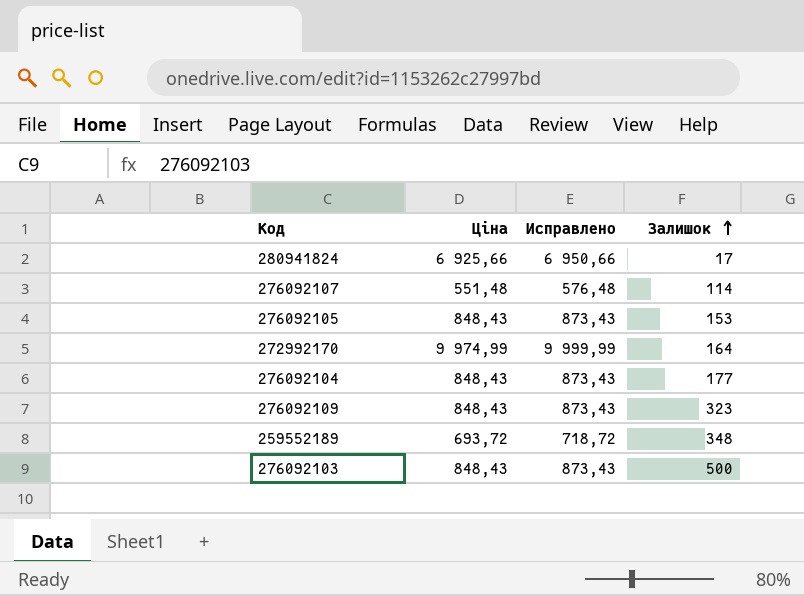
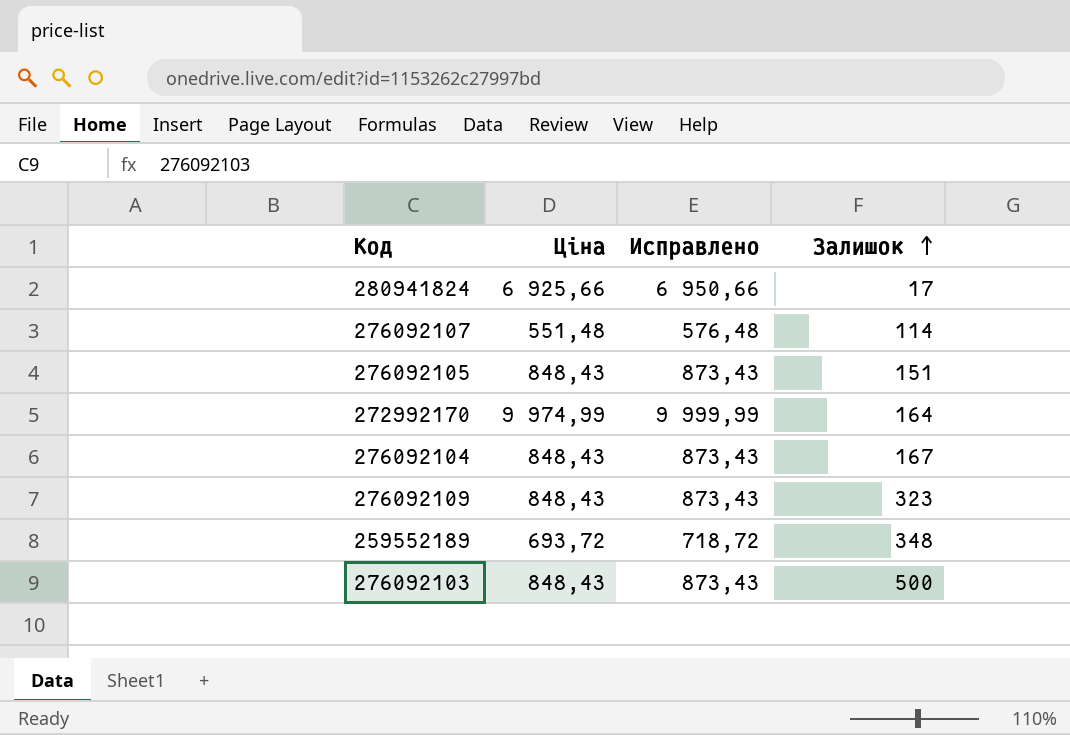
276092105 | Залишок: 153 -> 151
276092104 | Залишок: 177 -> 167

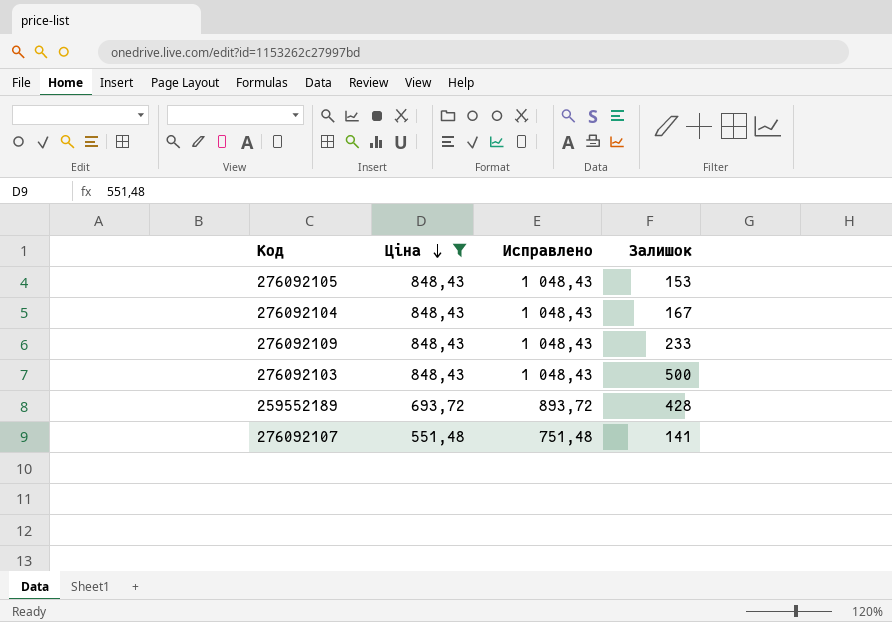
filter: none -> Ціна <= 848,43
row order: Залишок ascending -> Ціна descending
column Исправлено | formula: [Ціна] + 25 -> [Ціна] + 200
276092105 | Залишок: 151 -> 153
276092109 | Залишок: 323 -> 233
259552189 | Залишок: 348 -> 428
276092107 | Залишок: 114 -> 141

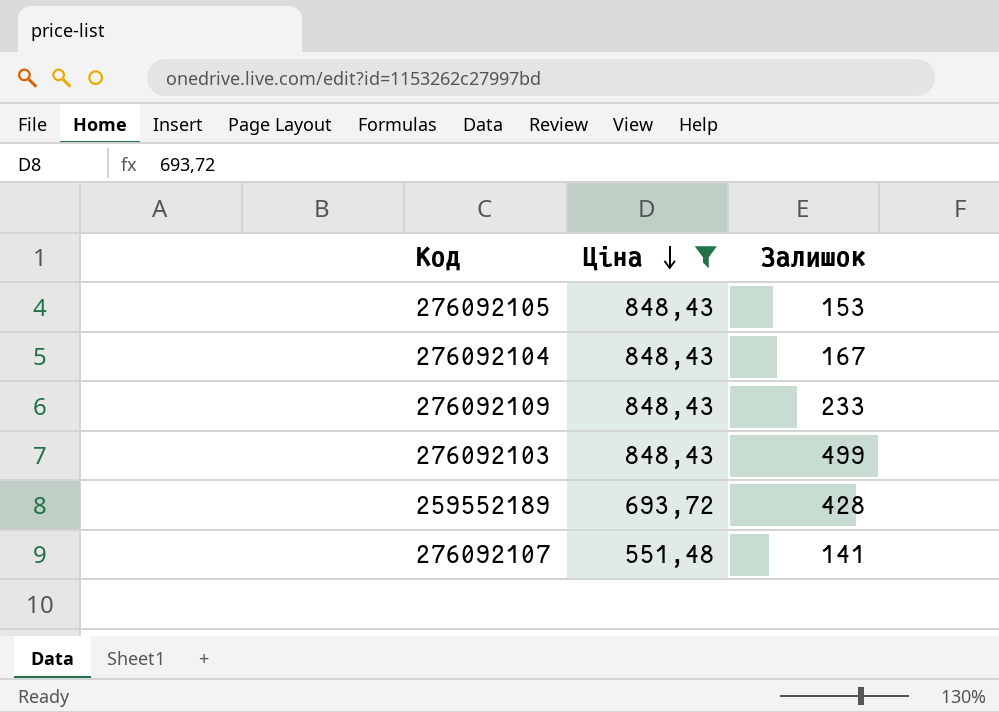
column Исправлено | formula: [Ціна] + 200 -> none
276092103 | Залишок: 500 -> 499

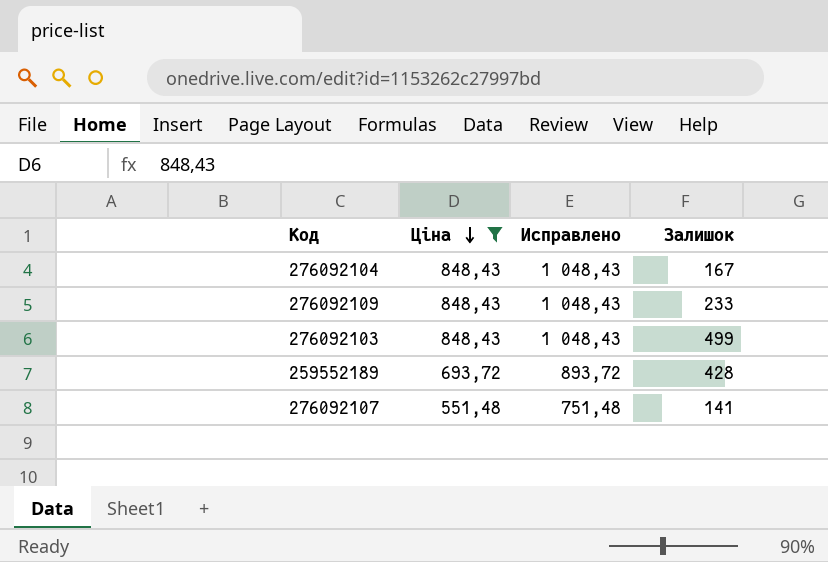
column Исправлено | formula: none -> [Ціна] + 200
row 276092105: 848,43 | 153 -> none

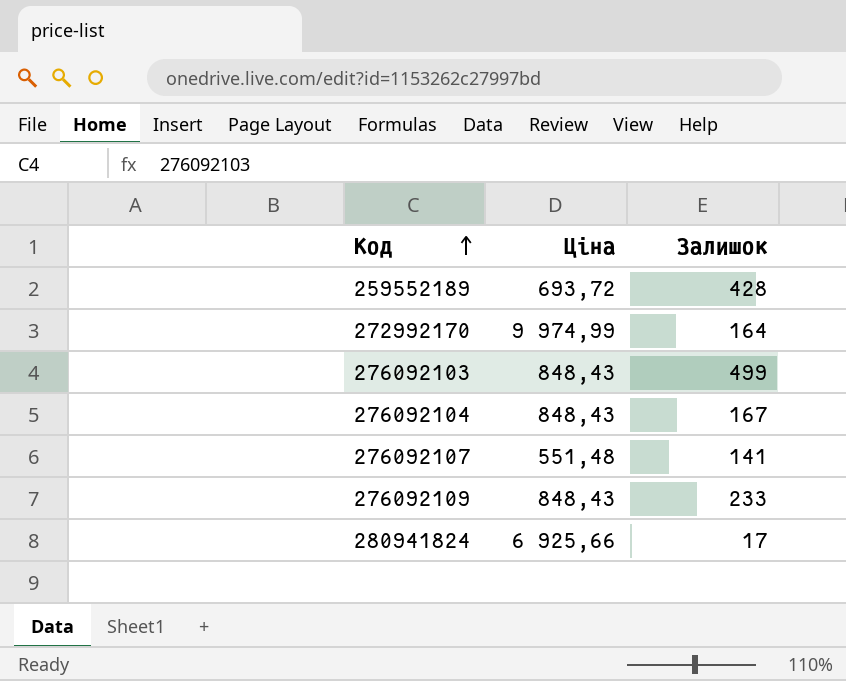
filter: Ціна <= 848,43 -> none
row order: Ціна descending -> Код ascending
column Исправлено | formula: [Ціна] + 200 -> none

